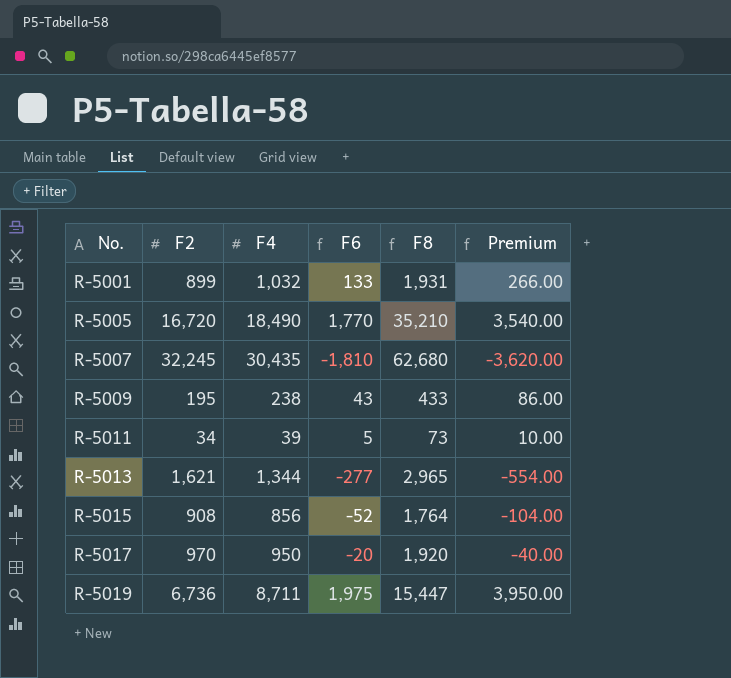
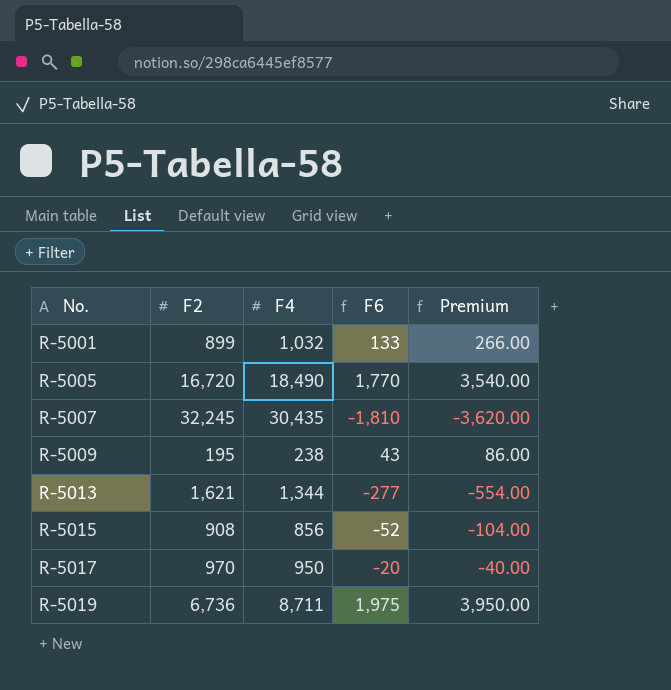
column F8 | formula: [F2] + [F4] -> none
row R-5011: 34 | 39 | 5 | 73 | 10.00 -> none

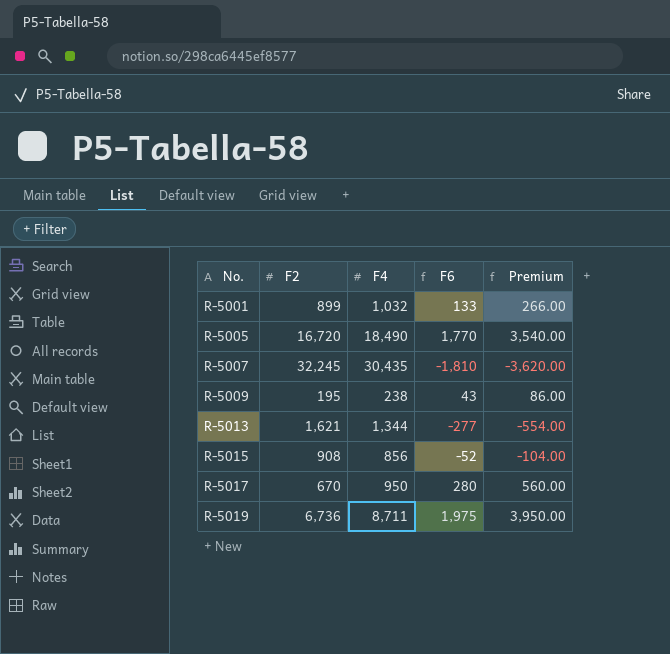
R-5017 | F2: 970 -> 670
R-5017 | F6: -20 -> 280
R-5017 | Premium: -40.00 -> 560.00

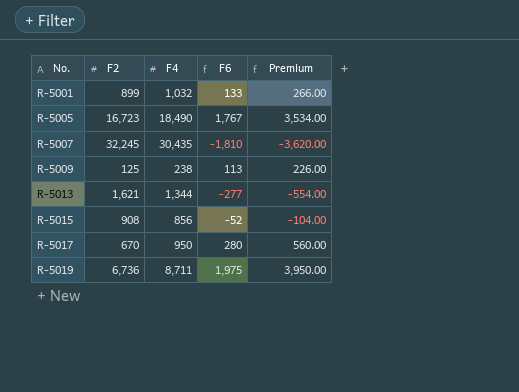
R-5005 | F2: 16,720 -> 16,723
R-5005 | F6: 1,770 -> 1,767
R-5005 | Premium: 3,540.00 -> 3,534.00
R-5009 | F2: 195 -> 125
R-5009 | F6: 43 -> 113
R-5009 | Premium: 86.00 -> 226.00

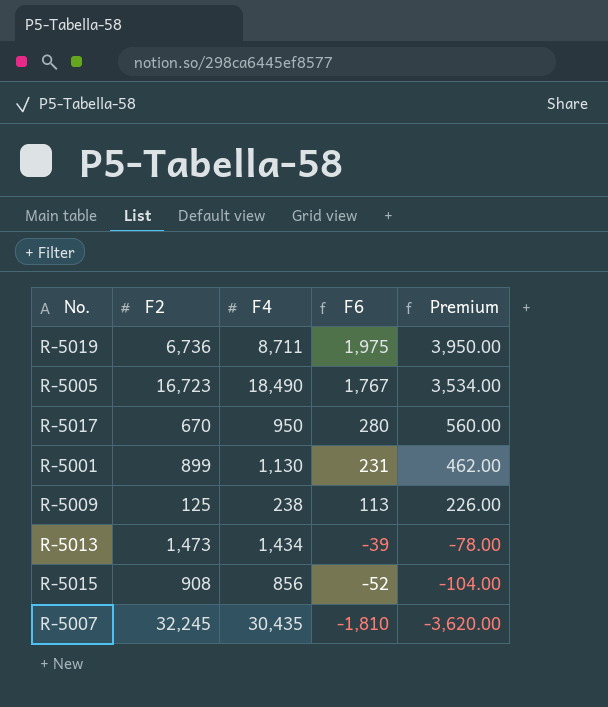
row order: No. ascending -> F6 descending
R-5001 | F4: 1,032 -> 1,130
R-5001 | F6: 133 -> 231
R-5001 | Premium: 266.00 -> 462.00
R-5013 | F2: 1,621 -> 1,473
R-5013 | F4: 1,344 -> 1,434
R-5013 | F6: -277 -> -39
R-5013 | Premium: -554.00 -> -78.00

